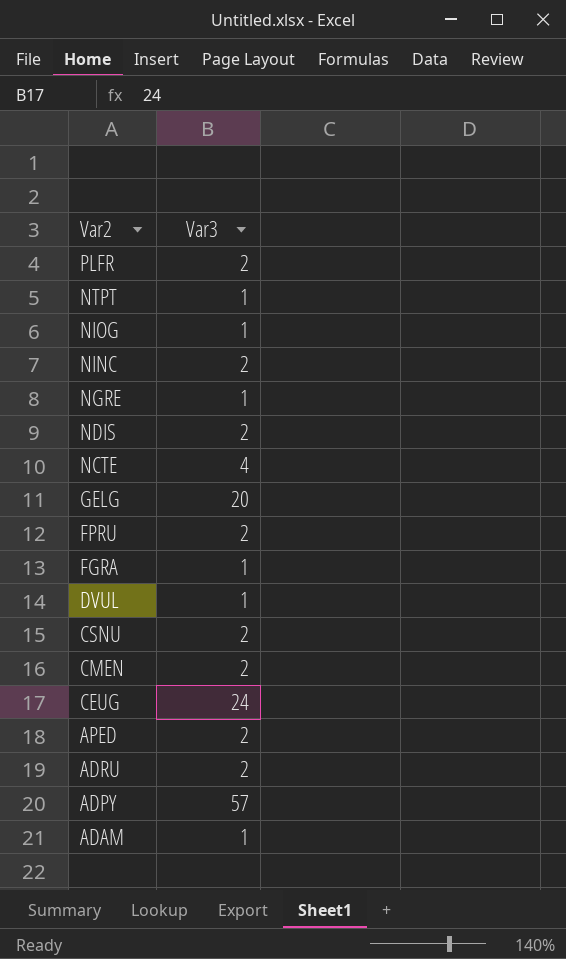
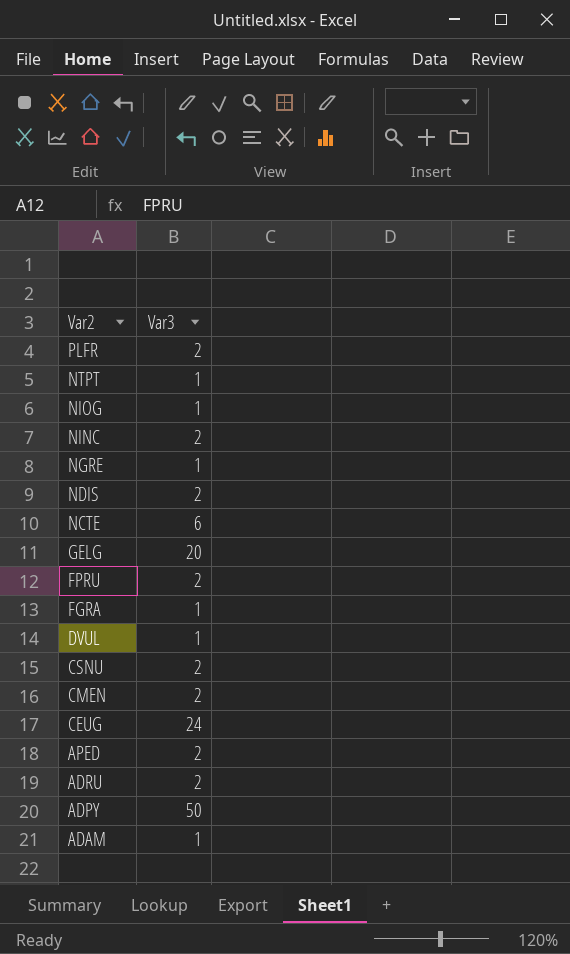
NCTE | Var3: 4 -> 6
ADPY | Var3: 57 -> 50

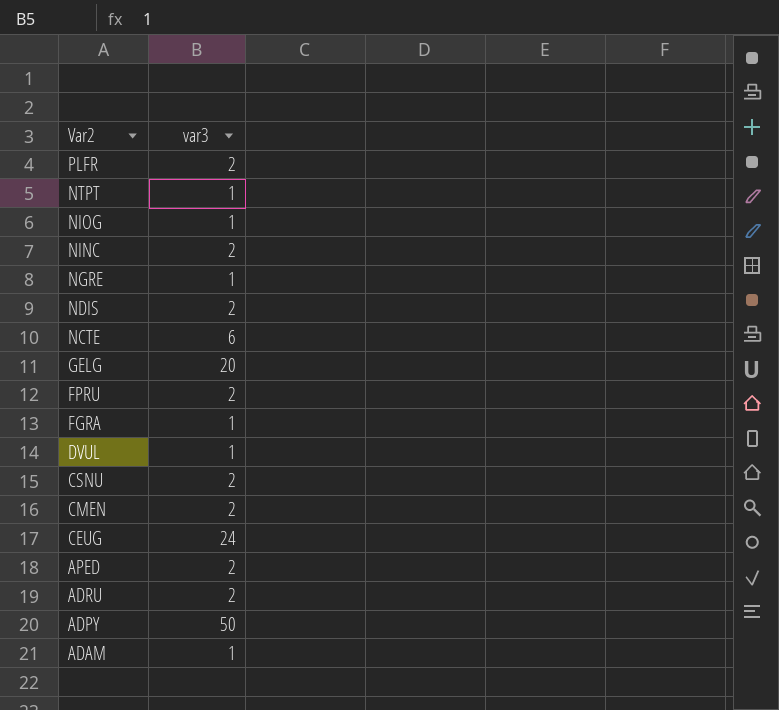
column name: Var3 -> var3

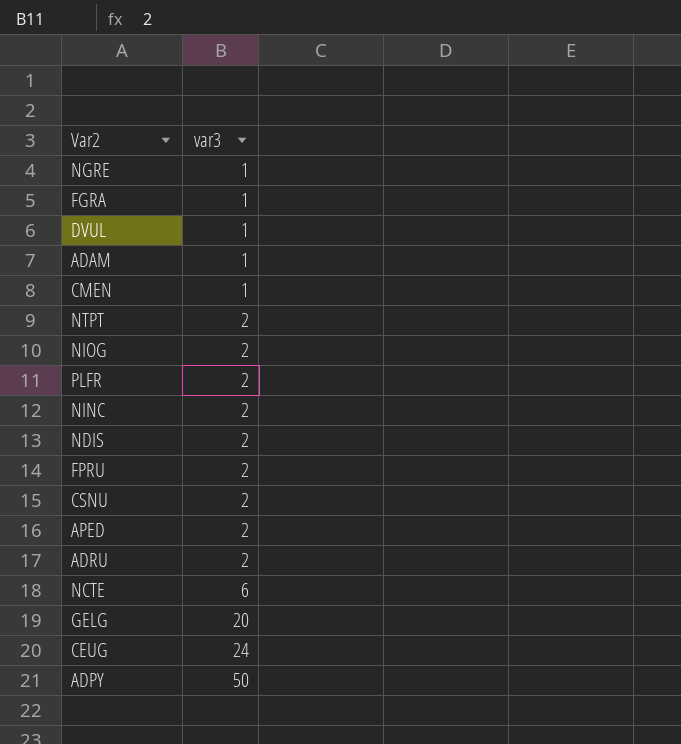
row order: Var2 descending -> var3 ascending
CMEN | var3: 2 -> 1
NTPT | var3: 1 -> 2
NIOG | var3: 1 -> 2

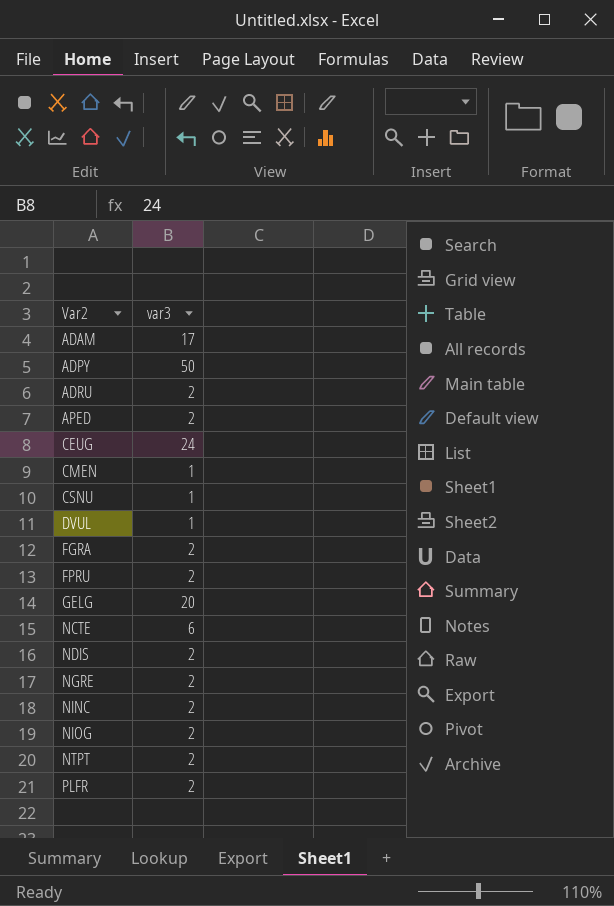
row order: var3 ascending -> Var2 ascending
ADAM | var3: 1 -> 17
CSNU | var3: 2 -> 1
FGRA | var3: 1 -> 2
NGRE | var3: 1 -> 2

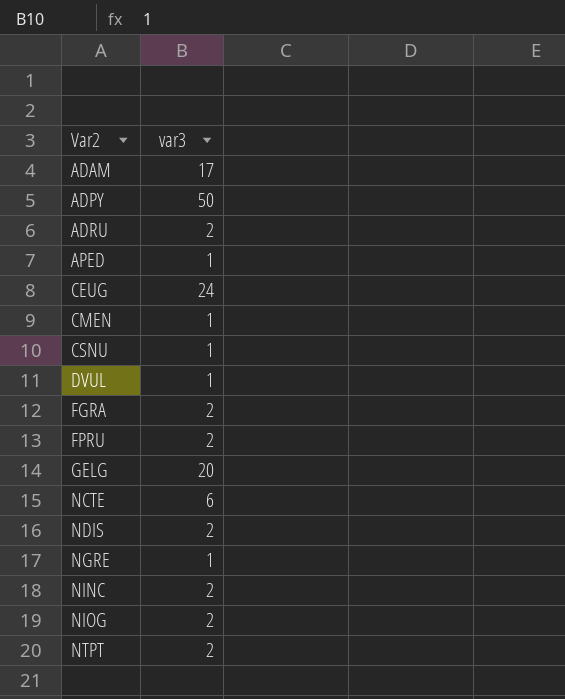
row PLFR: 2 -> none
APED | var3: 2 -> 1
NGRE | var3: 2 -> 1

